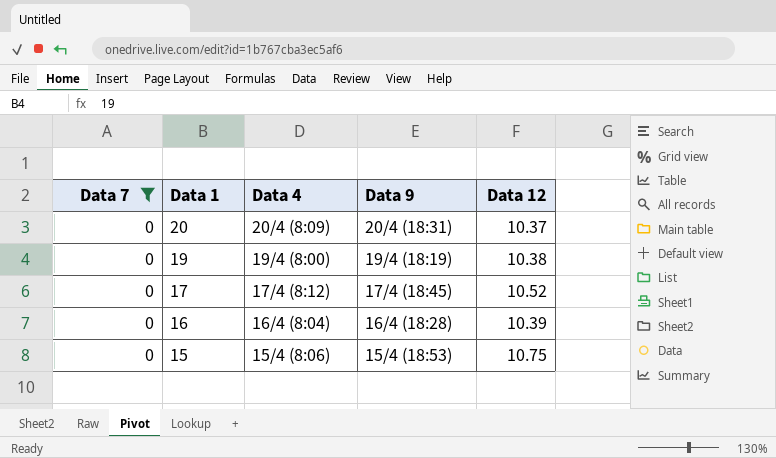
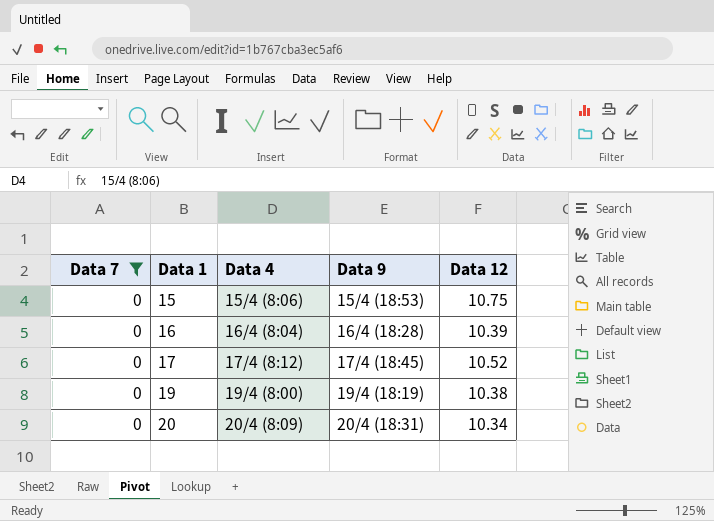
row order: Data 1 descending -> Data 1 ascending
20 | Data 12: 10.37 -> 10.34

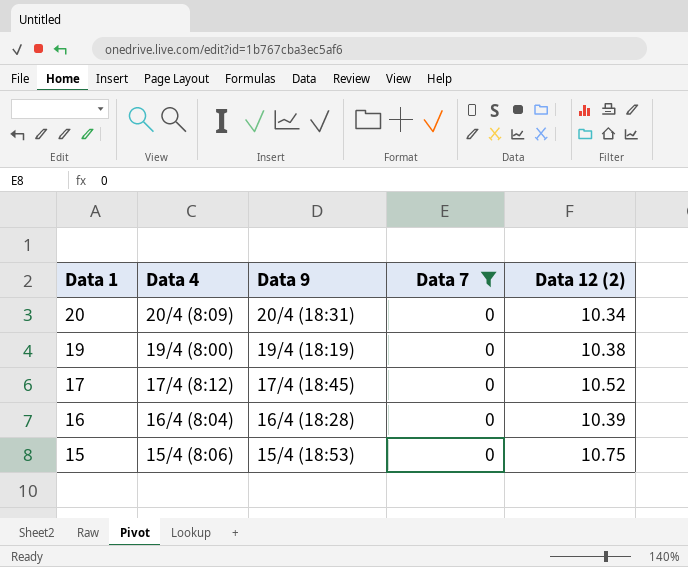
row order: Data 1 ascending -> Data 1 descending
column Data 7 | position: 1 -> 4
column name: Data 12 -> Data 12 (2)

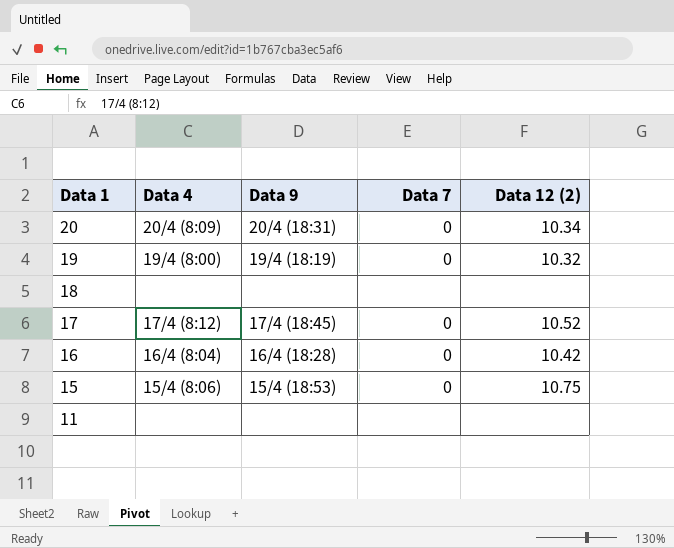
filter: Data 7 = 0 -> none
19 | Data 12 (2): 10.38 -> 10.32
16 | Data 12 (2): 10.39 -> 10.42

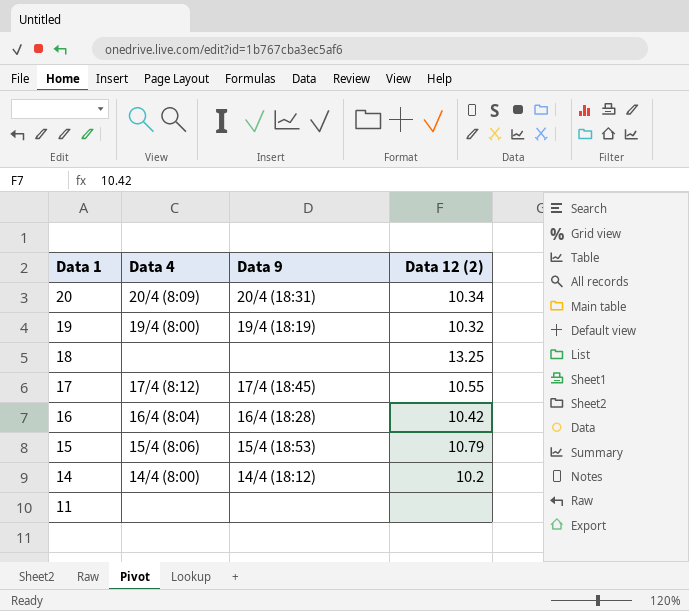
column Data 7 | position: 4 -> none
18 | Data 12 (2): none -> 13.25
17 | Data 12 (2): 10.52 -> 10.55
15 | Data 12 (2): 10.75 -> 10.79
row 14: none -> 14/4 (8:00) | 14/4 (18:12) | 10.2

